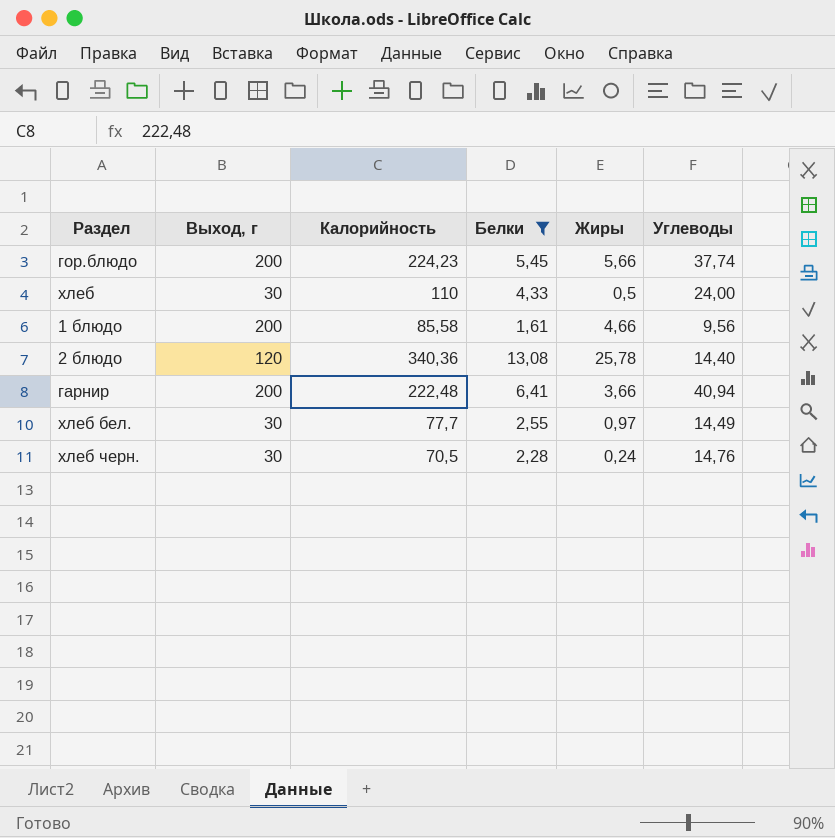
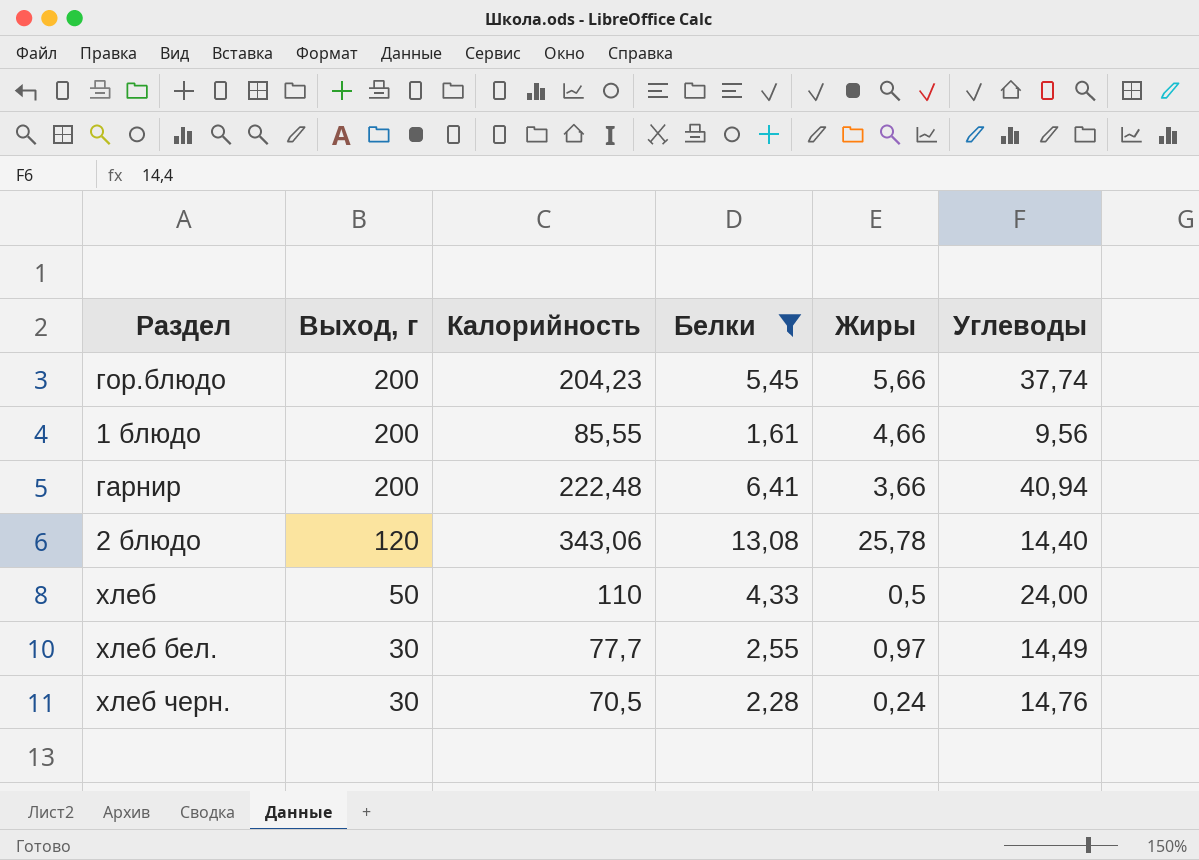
row order: none -> Выход, г descending
гор.блюдо | Калорийность: 224,23 -> 204,23
1 блюдо | Калорийность: 85,58 -> 85,55
2 блюдо | Калорийность: 340,36 -> 343,06
хлеб | Выход, г: 30 -> 50

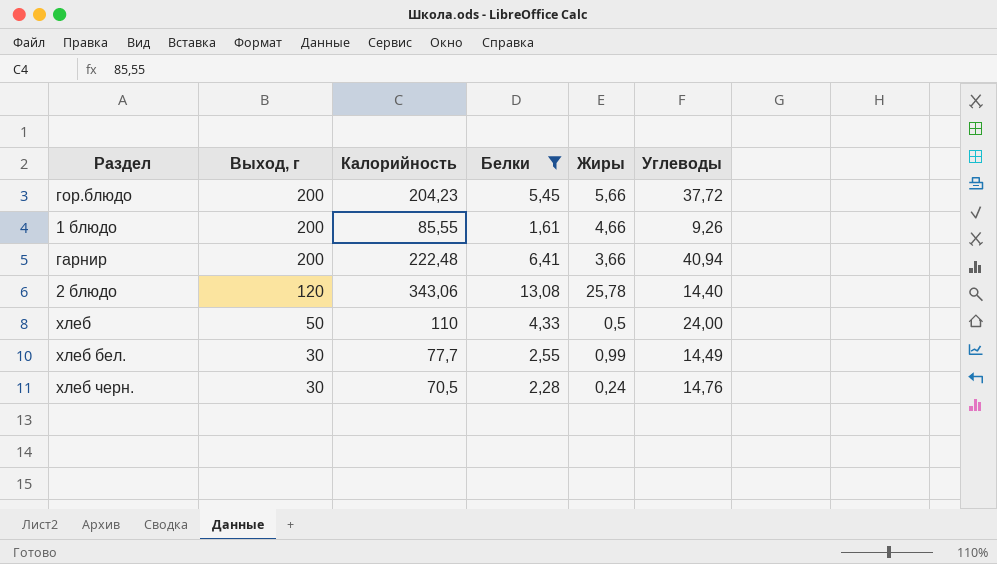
гор.блюдо | Углеводы: 37,74 -> 37,72
1 блюдо | Углеводы: 9,56 -> 9,26
хлеб бел. | Жиры: 0,97 -> 0,99

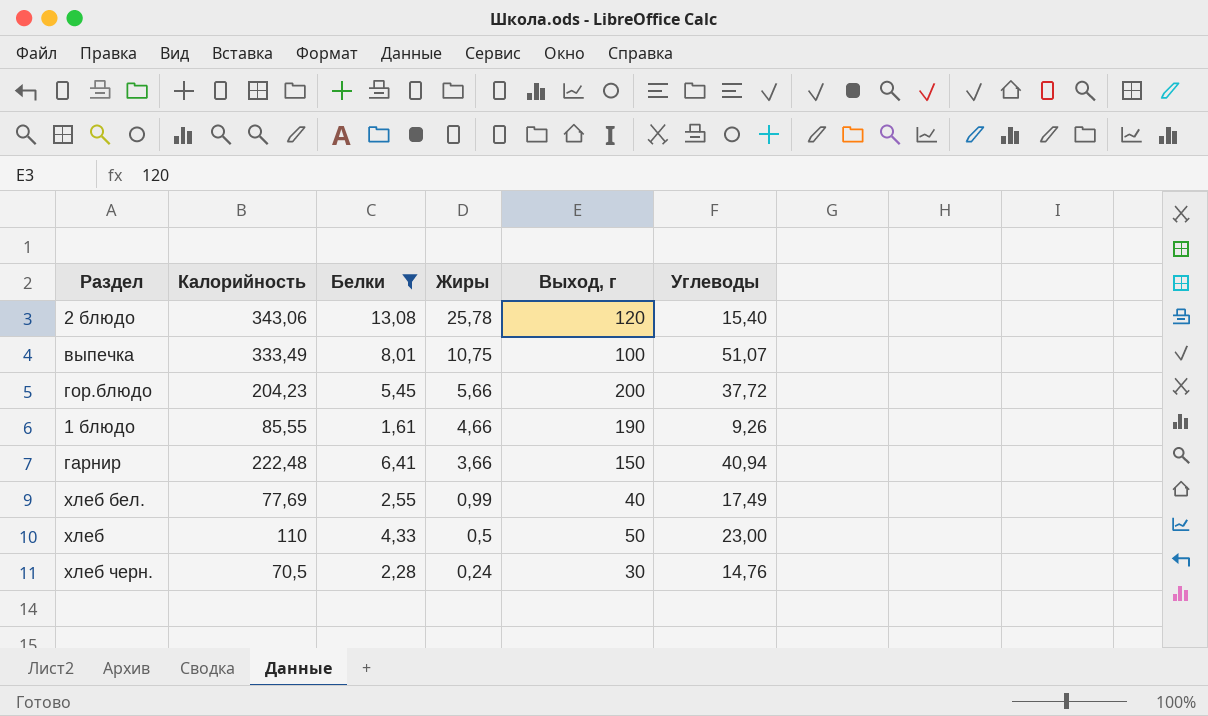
row order: Выход, г descending -> Жиры descending
column Выход, г | position: 2 -> 5
2 блюдо | Углеводы: 14,40 -> 15,40
row выпечка: none -> 333,49 | 8,01 | 10,75 | 100 | 51,07
1 блюдо | Выход, г: 200 -> 190
гарнир | Выход, г: 200 -> 150
хлеб бел. | Калорийность: 77,7 -> 77,69
хлеб бел. | Выход, г: 30 -> 40
хлеб бел. | Углеводы: 14,49 -> 17,49
хлеб | Углеводы: 24,00 -> 23,00

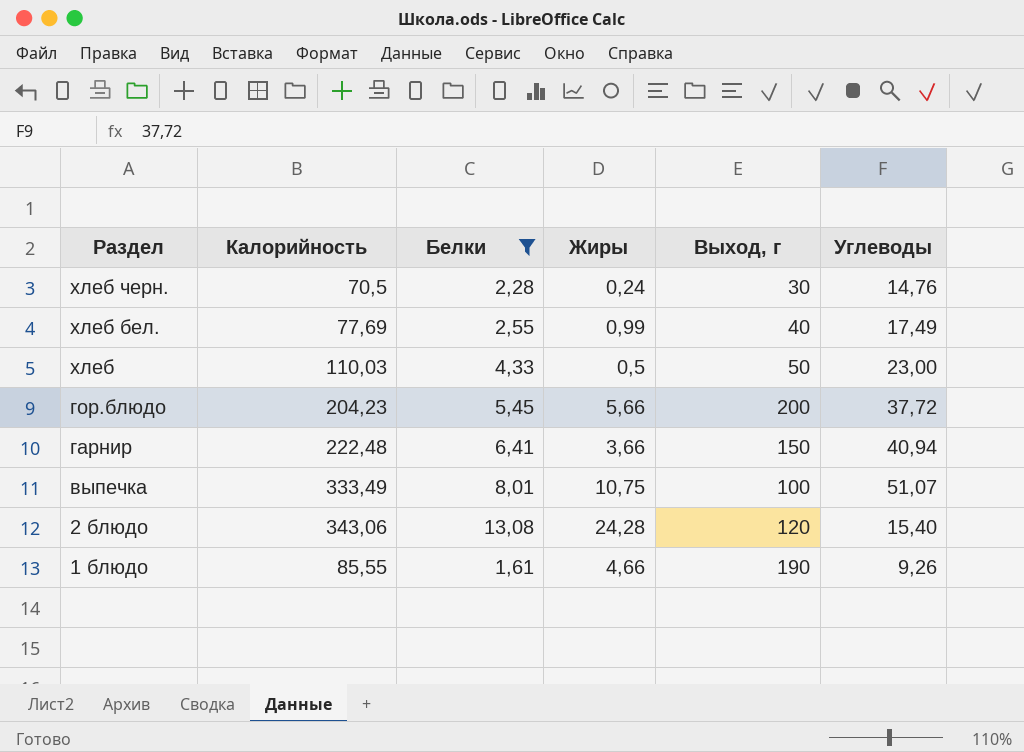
row order: Жиры descending -> Раздел descending
хлеб | Калорийность: 110 -> 110,03
2 блюдо | Жиры: 25,78 -> 24,28

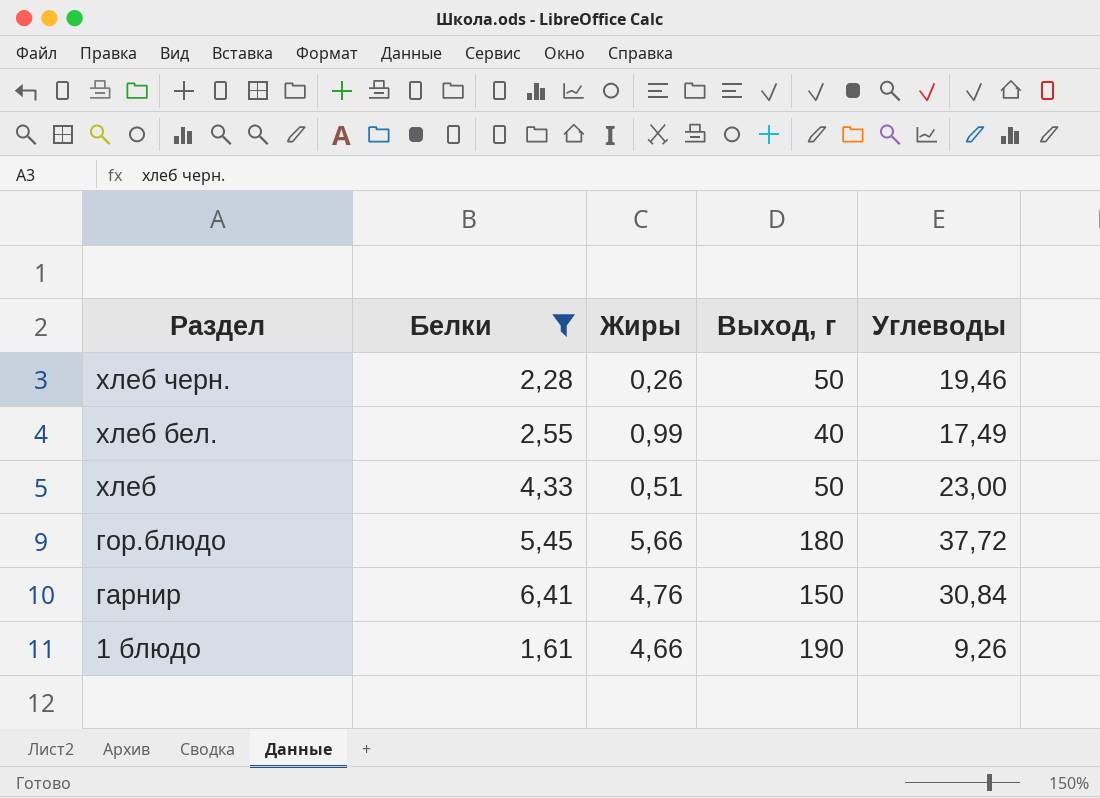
column Калорийность | position: 2 -> none
row выпечка: 333,49 | 8,01 | 10,75 | 100 | 51,07 -> none
row 2 блюдо: 343,06 | 13,08 | 24,28 | 120 | 15,40 -> none
хлеб черн. | Жиры: 0,24 -> 0,26
хлеб черн. | Выход, г: 30 -> 50
хлеб черн. | Углеводы: 14,76 -> 19,46
хлеб | Жиры: 0,5 -> 0,51
гор.блюдо | Выход, г: 200 -> 180
гарнир | Жиры: 3,66 -> 4,76
гарнир | Углеводы: 40,94 -> 30,84

